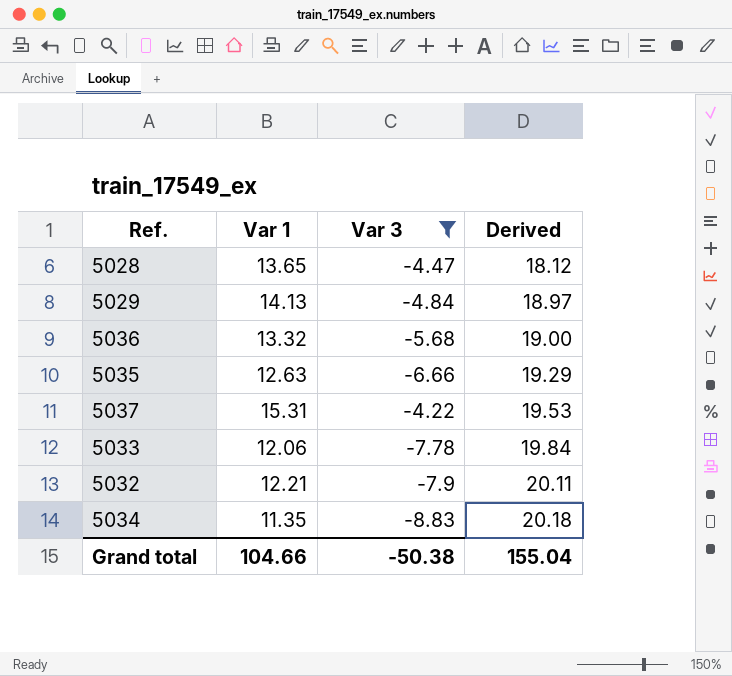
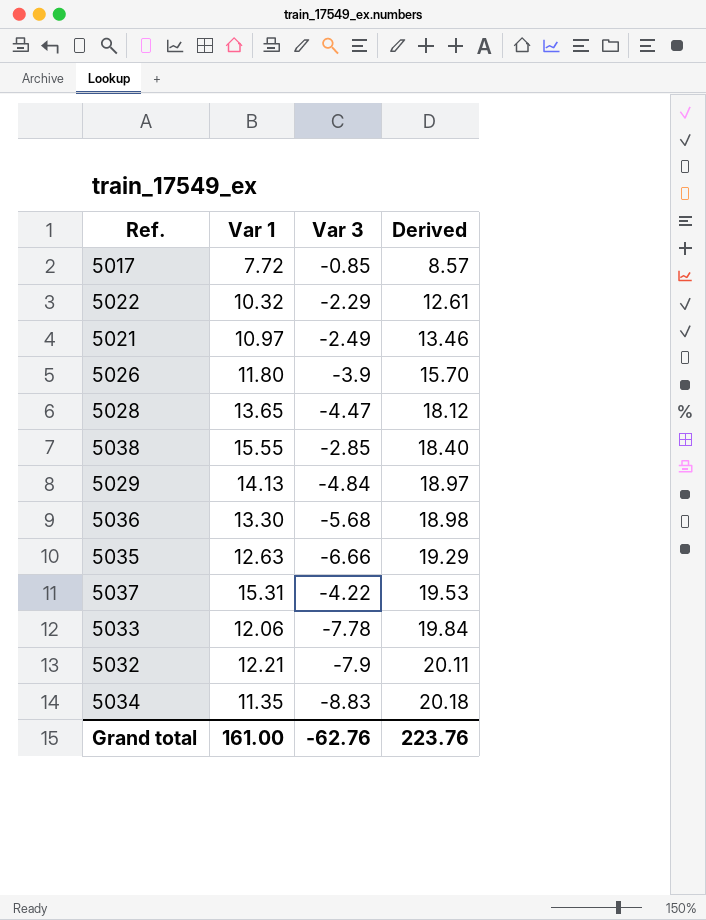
filter: Var 3 <= -4.22 -> none
5036 | Var 1: 13.32 -> 13.30
5036 | Derived: 19.00 -> 18.98
Grand total | Var 1: 104.66 -> 161.00
Grand total | Var 3: -50.38 -> -62.76
Grand total | Derived: 155.04 -> 223.76

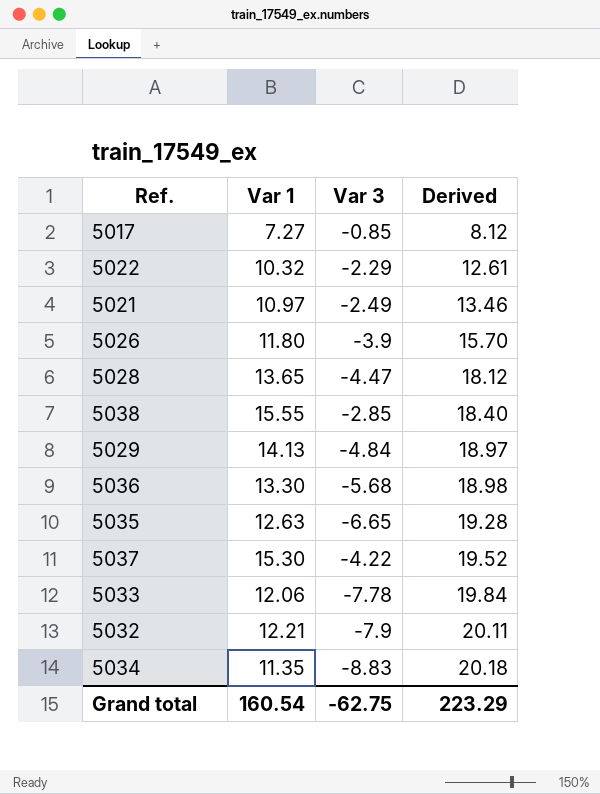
5017 | Var 1: 7.72 -> 7.27
5017 | Derived: 8.57 -> 8.12
5035 | Var 3: -6.66 -> -6.65
5035 | Derived: 19.29 -> 19.28
5037 | Var 1: 15.31 -> 15.30
5037 | Derived: 19.53 -> 19.52
Grand total | Var 1: 161.00 -> 160.54
Grand total | Var 3: -62.76 -> -62.75
Grand total | Derived: 223.76 -> 223.29

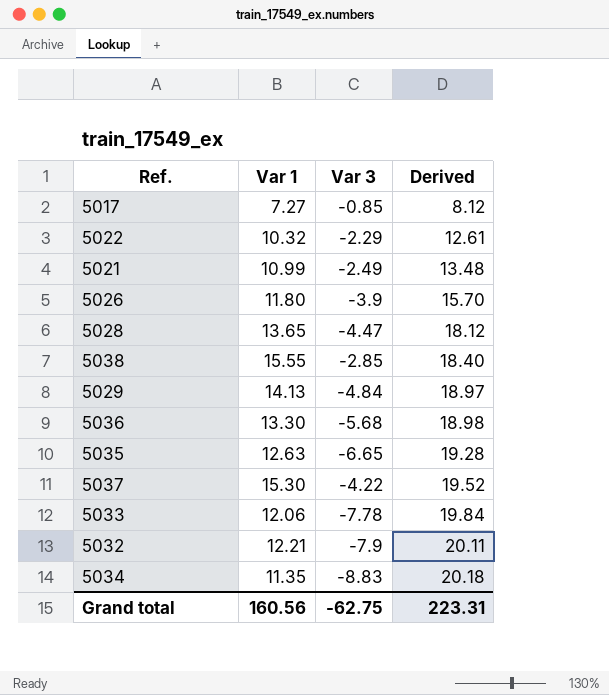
5021 | Var 1: 10.97 -> 10.99
5021 | Derived: 13.46 -> 13.48
Grand total | Var 1: 160.54 -> 160.56
Grand total | Derived: 223.29 -> 223.31

